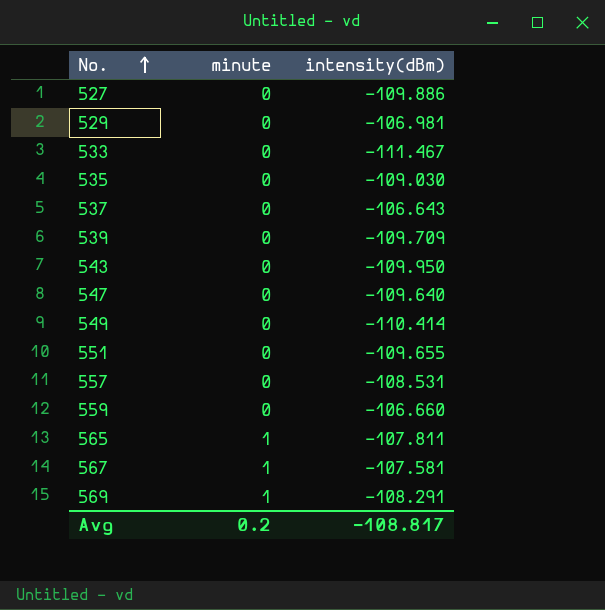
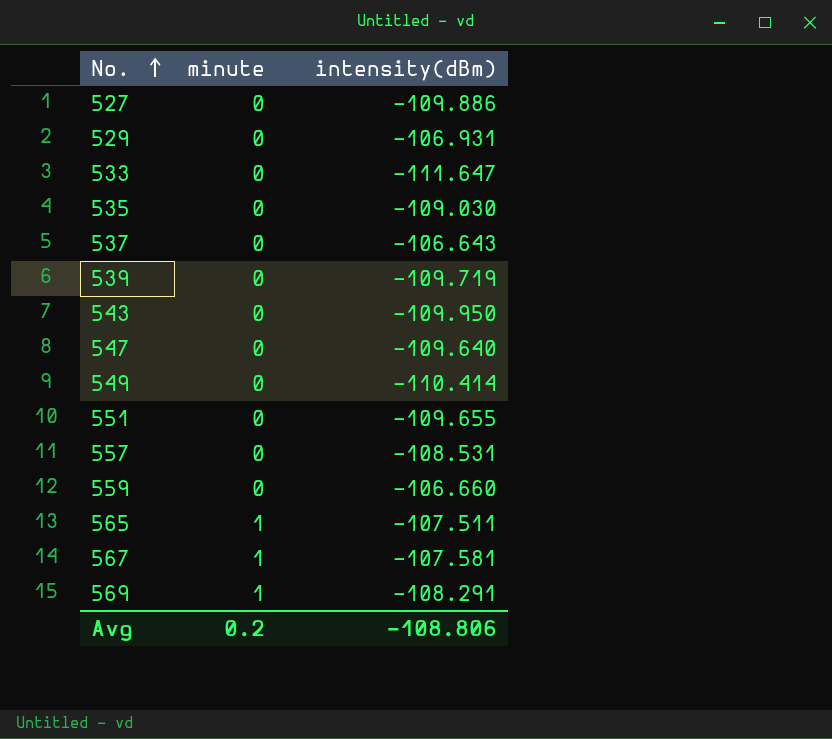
529 | intensity(dBm): -106.981 -> -106.931
533 | intensity(dBm): -111.467 -> -111.647
539 | intensity(dBm): -109.709 -> -109.719
565 | intensity(dBm): -107.811 -> -107.511
Avg | intensity(dBm): -108.817 -> -108.806

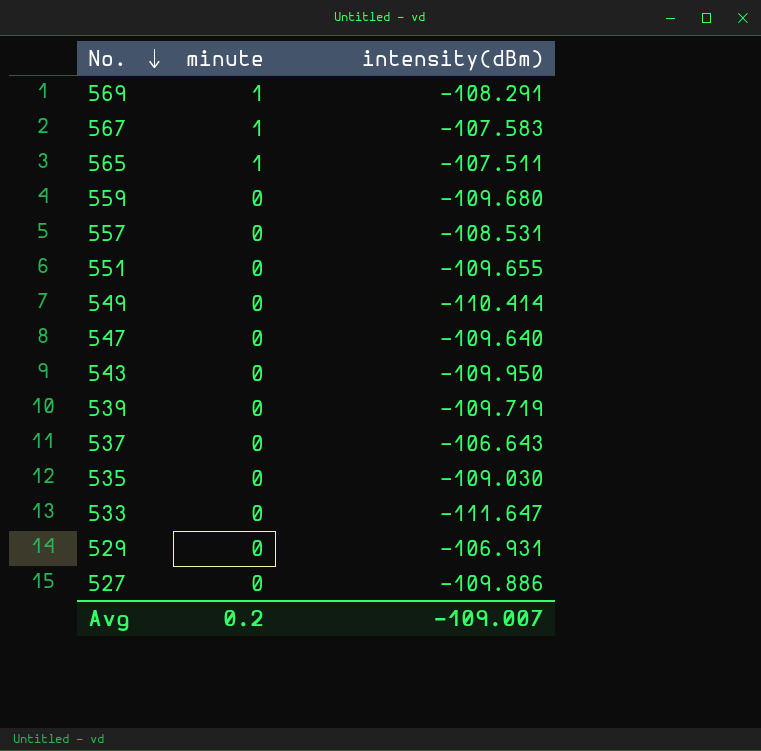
row order: No. ascending -> No. descending
567 | intensity(dBm): -107.581 -> -107.583
559 | intensity(dBm): -106.660 -> -109.680
Avg | intensity(dBm): -108.806 -> -109.007

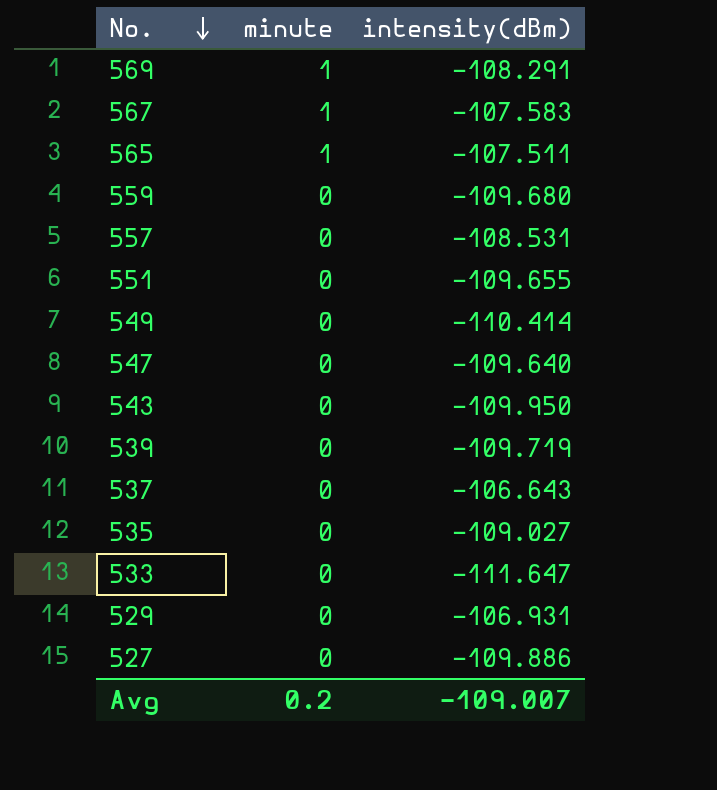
535 | intensity(dBm): -109.030 -> -109.027

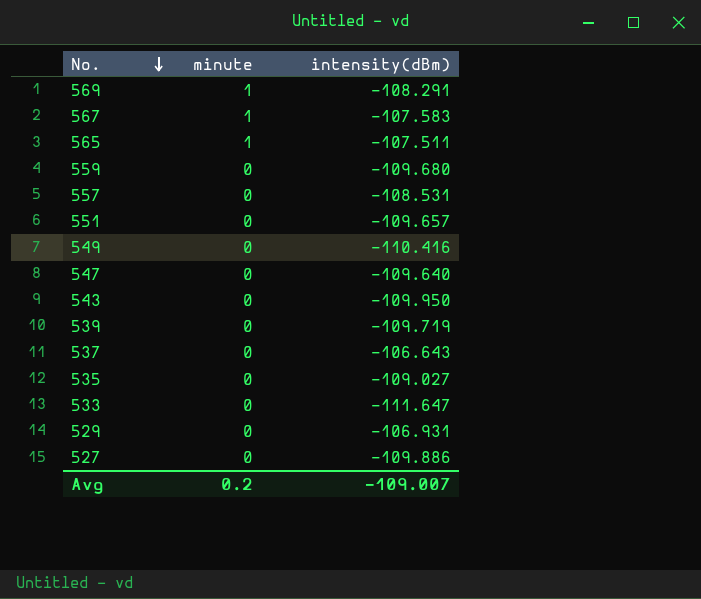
551 | intensity(dBm): -109.655 -> -109.657
549 | intensity(dBm): -110.414 -> -110.416

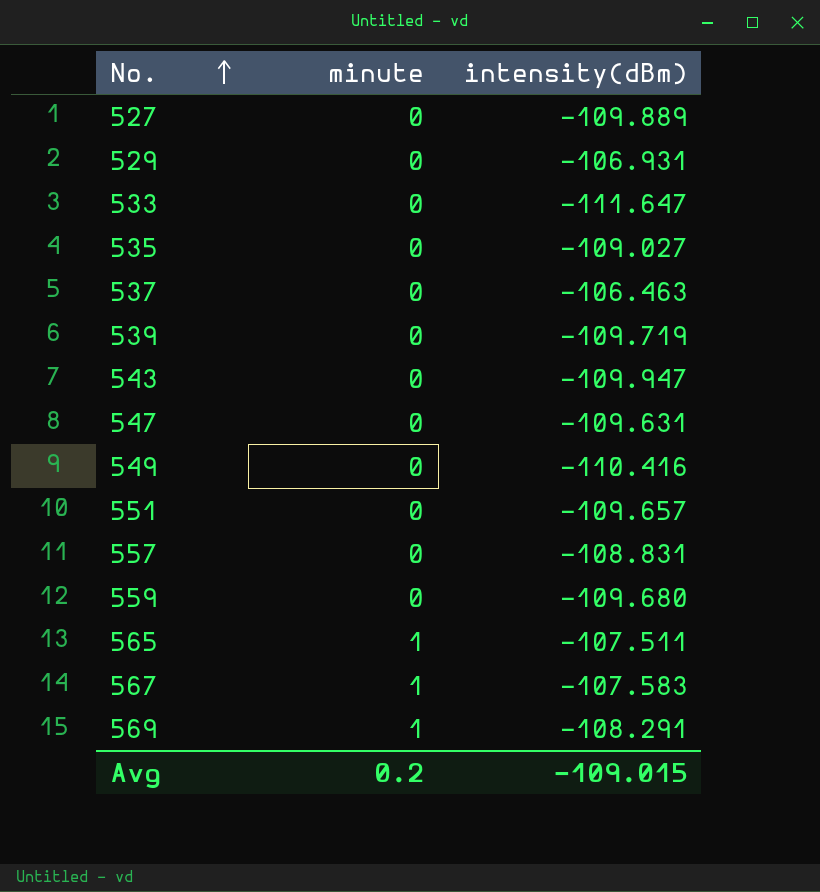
row order: No. descending -> No. ascending
527 | intensity(dBm): -109.886 -> -109.889
537 | intensity(dBm): -106.643 -> -106.463
543 | intensity(dBm): -109.950 -> -109.947
547 | intensity(dBm): -109.640 -> -109.631
557 | intensity(dBm): -108.531 -> -108.831
Avg | intensity(dBm): -109.007 -> -109.015

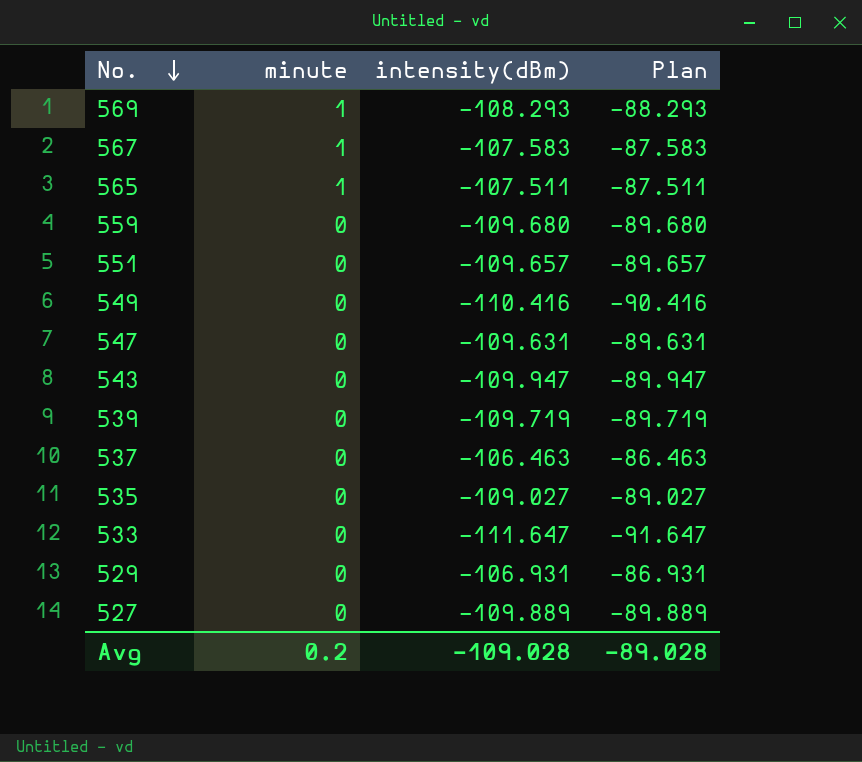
row order: No. ascending -> No. descending
column Plan | formula: none -> [intensity(dBm)] + 20
row 557: 0 | -108.831 -> none
569 | intensity(dBm): -108.291 -> -108.293
Avg | intensity(dBm): -109.015 -> -109.028

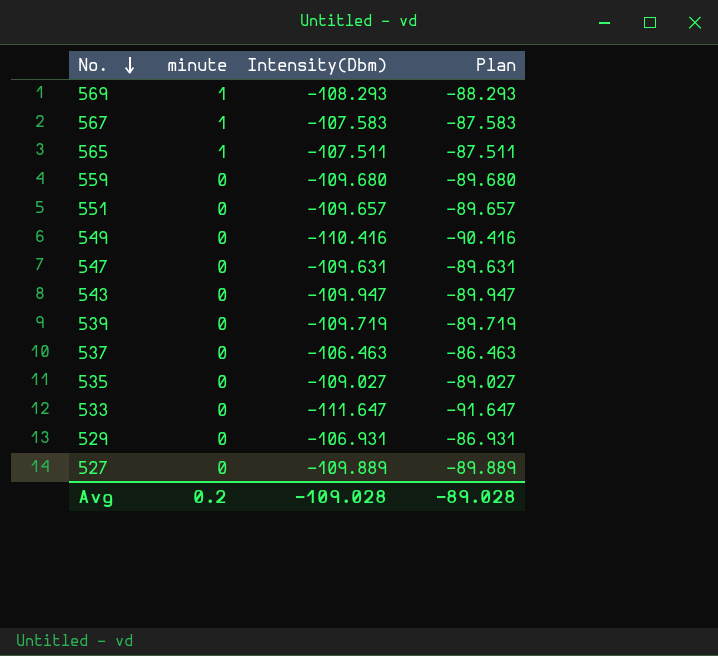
column name: intensity(dBm) -> Intensity(Dbm)

